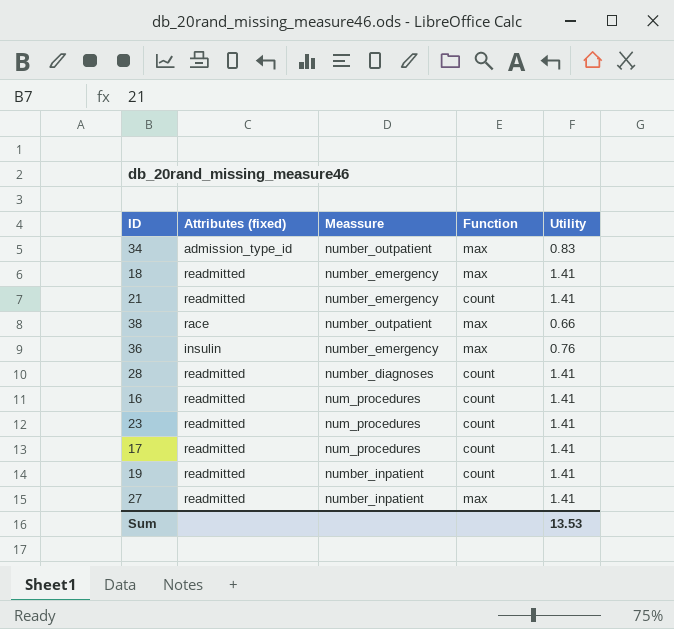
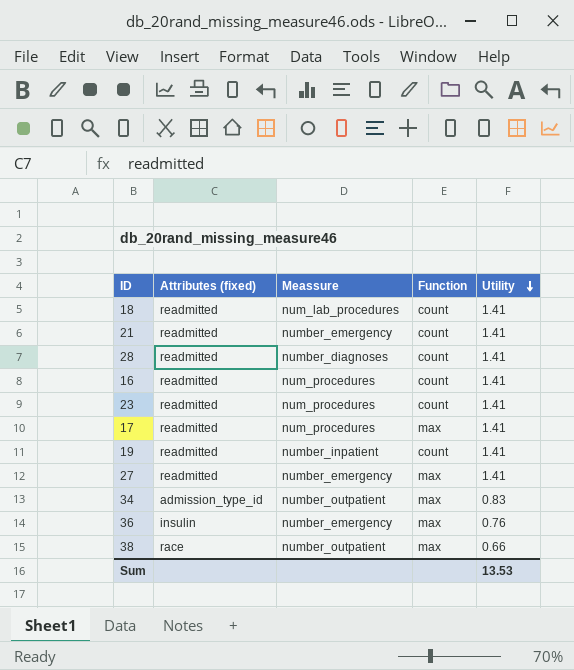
row order: none -> Utility descending
18 | Meassure: number_emergency -> num_lab_procedures
18 | Function: max -> count
17 | Function: count -> max
27 | Meassure: number_inpatient -> number_emergency

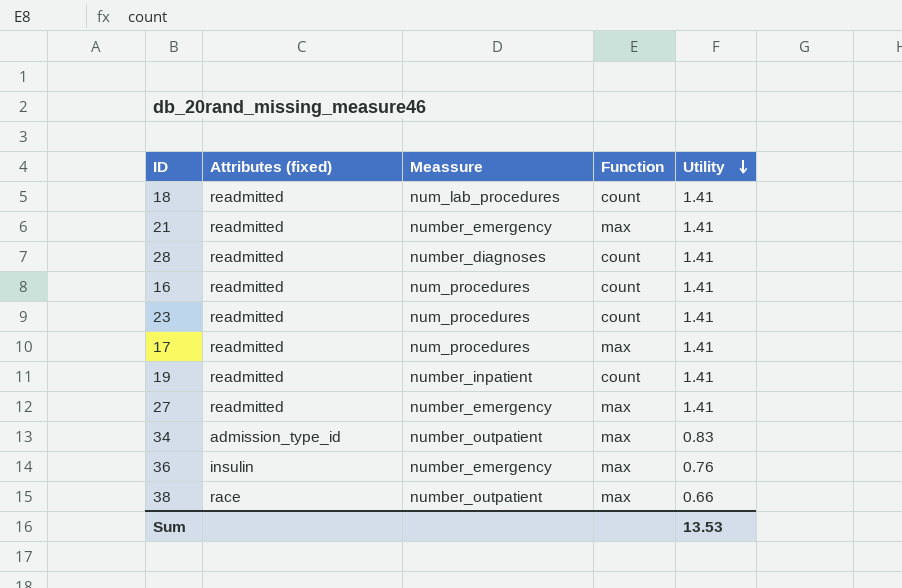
21 | Function: count -> max

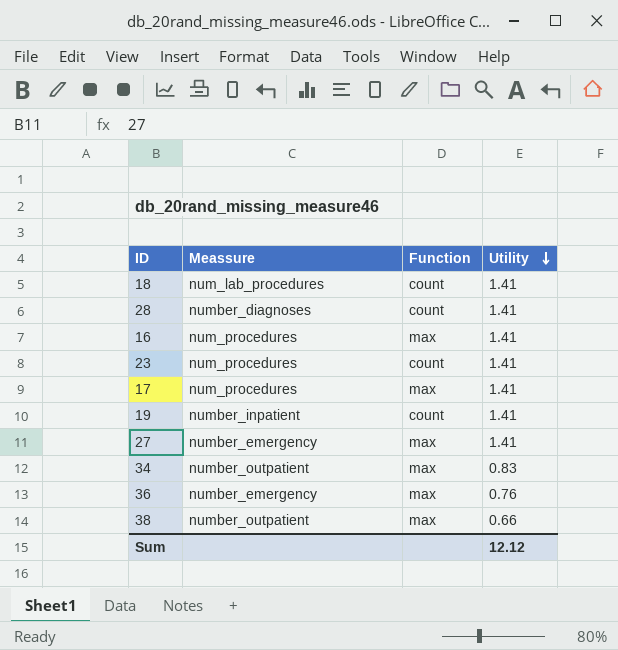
column Attributes (fixed) | position: 2 -> none
row 21: readmitted | number_emergency | max | 1.41 -> none
16 | Function: count -> max
Sum | Utility: 13.53 -> 12.12

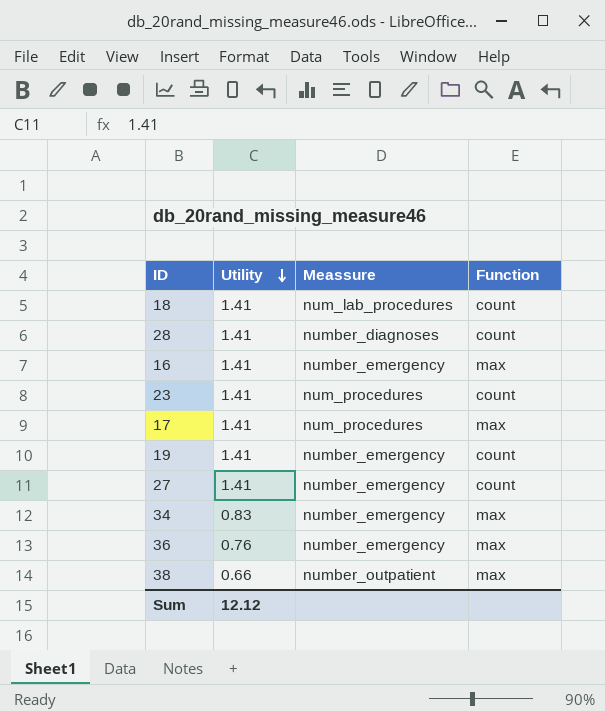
column Utility | position: 4 -> 2
16 | Meassure: num_procedures -> number_emergency
19 | Meassure: number_inpatient -> number_emergency
27 | Function: max -> count
34 | Meassure: number_outpatient -> number_emergency

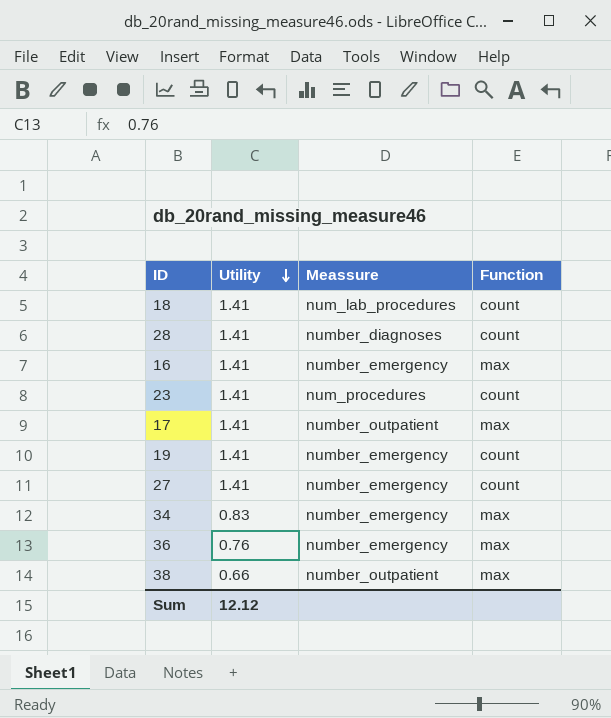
17 | Meassure: num_procedures -> number_outpatient

